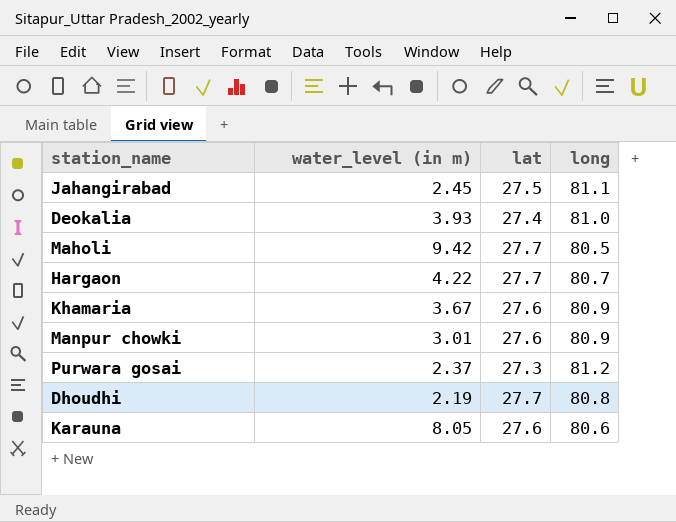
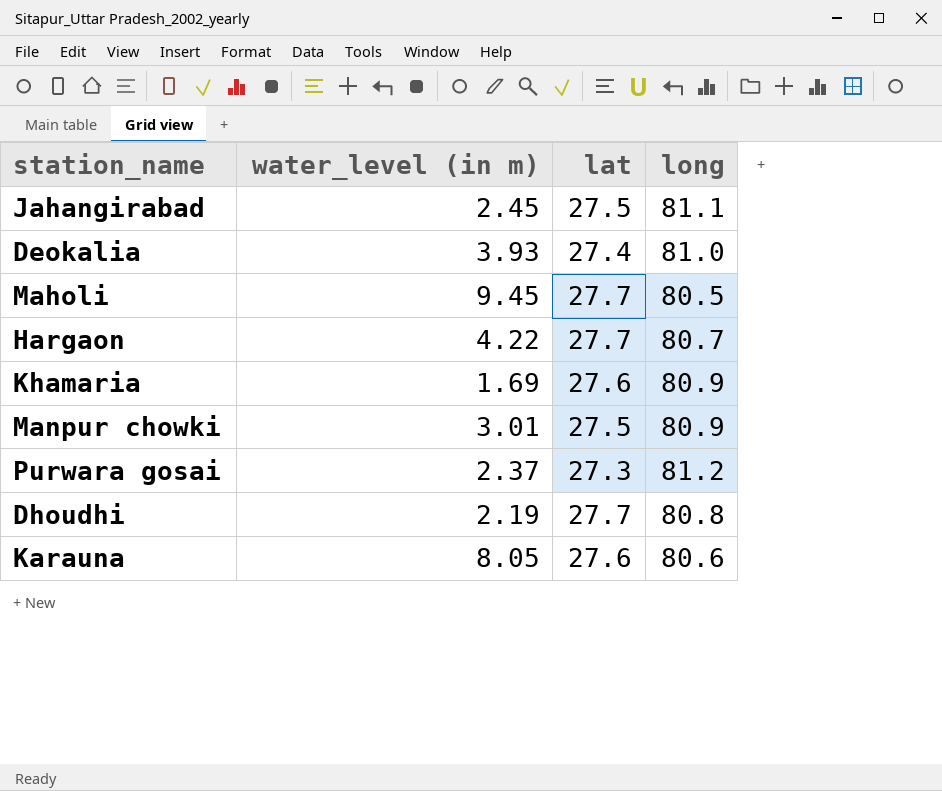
Maholi | water_level (in m): 9.42 -> 9.45
Khamaria | water_level (in m): 3.67 -> 1.69
Manpur chowki | lat: 27.6 -> 27.5

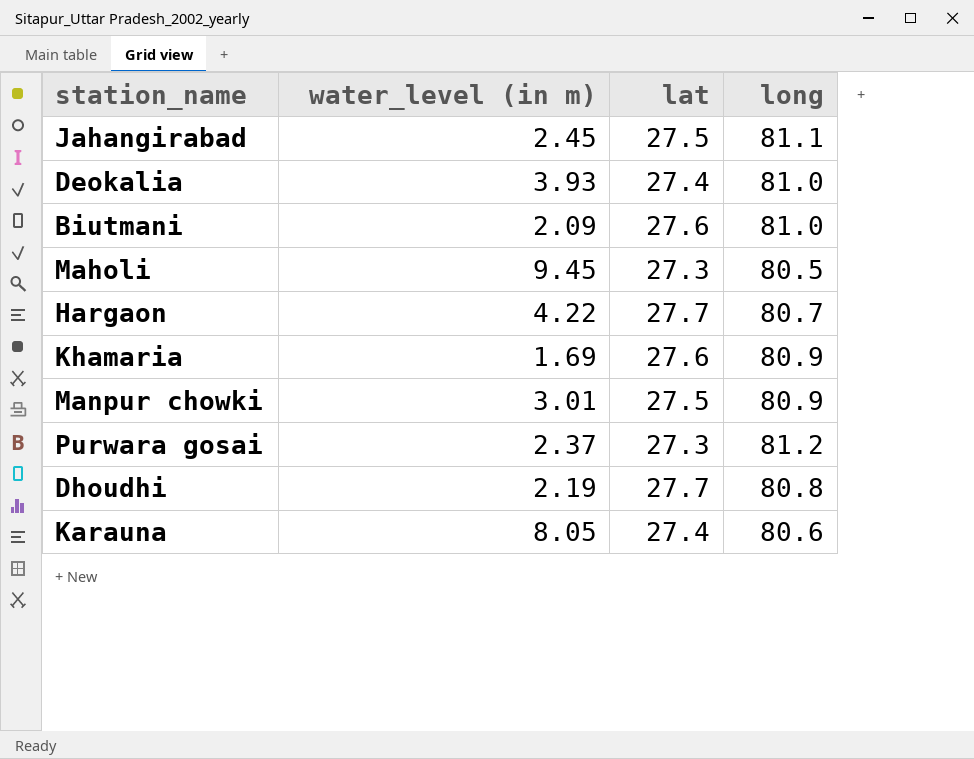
row Biutmani: none -> 2.09 | 27.6 | 81.0
Maholi | lat: 27.7 -> 27.3
Karauna | lat: 27.6 -> 27.4

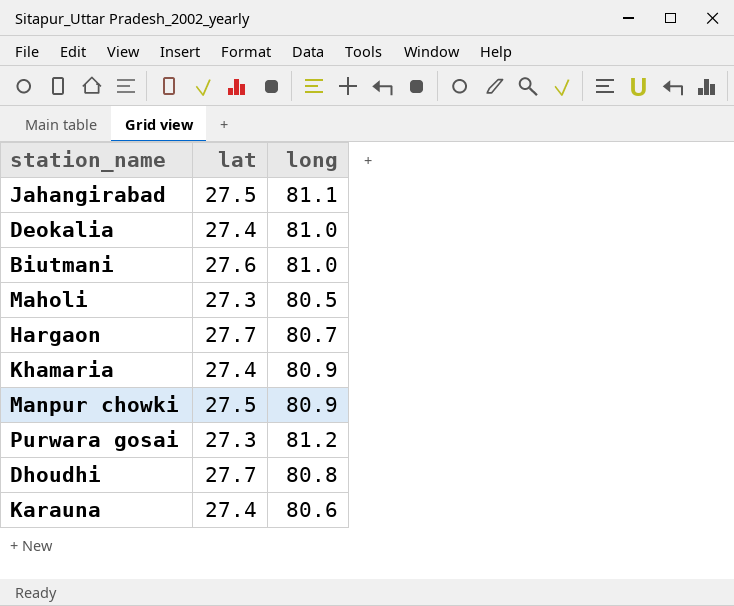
column water_level (in m) | position: 2 -> none
Khamaria | lat: 27.6 -> 27.4

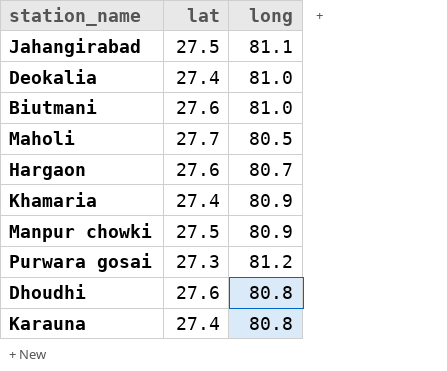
Maholi | lat: 27.3 -> 27.7
Hargaon | lat: 27.7 -> 27.6
Dhoudhi | lat: 27.7 -> 27.6
Karauna | long: 80.6 -> 80.8

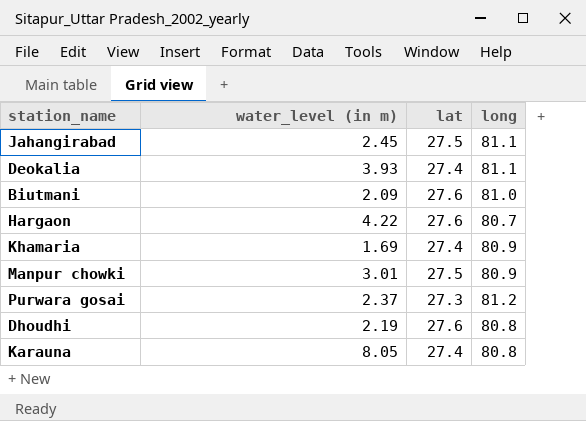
column water_level (in m) | position: none -> 2
row Maholi: 27.7 | 80.5 -> none
Deokalia | long: 81.0 -> 81.1

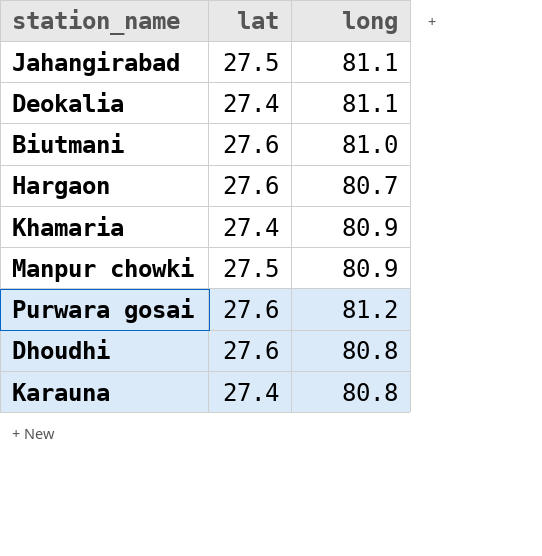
column water_level (in m) | position: 2 -> none
Purwara gosai | lat: 27.3 -> 27.6

